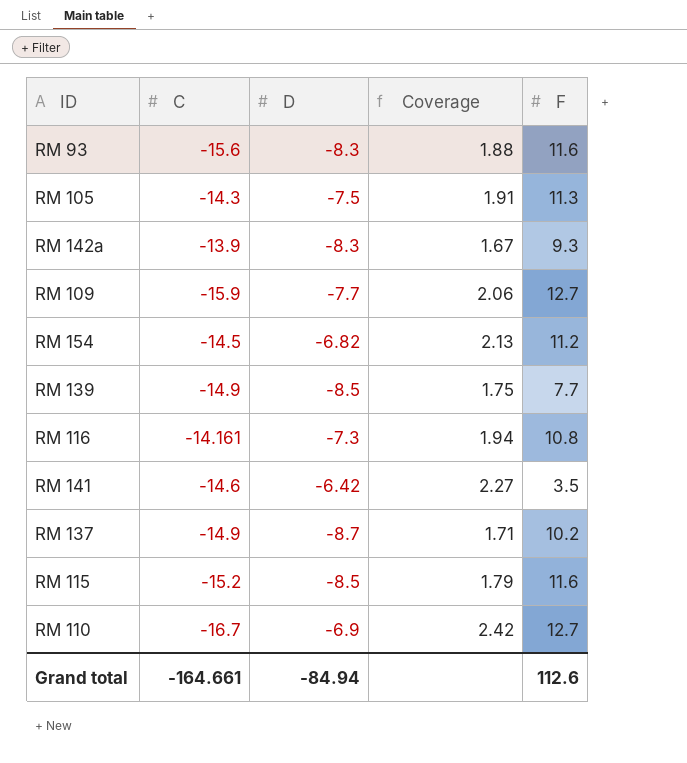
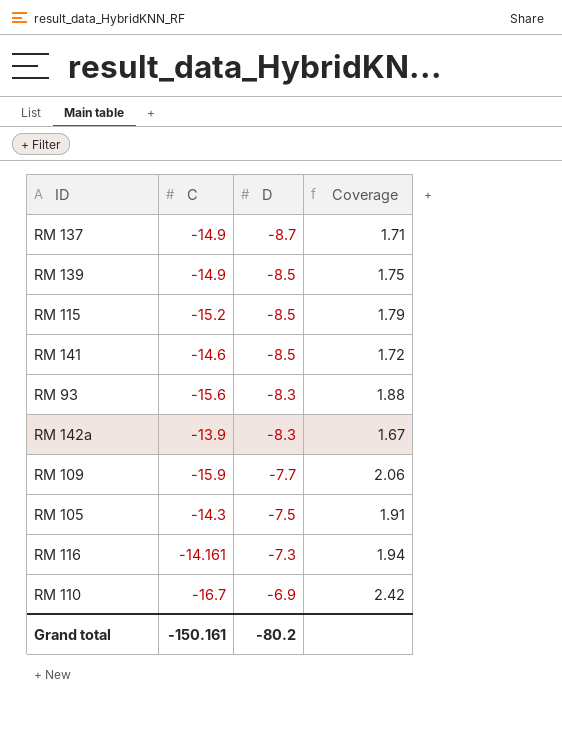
row order: none -> D ascending
column F | position: 5 -> none
row RM 154: -14.5 | -6.82 | 2.13 | 11.2 -> none
RM 141 | D: -6.42 -> -8.5
RM 141 | Coverage: 2.27 -> 1.72
Grand total | C: -164.661 -> -150.161
Grand total | D: -84.94 -> -80.2

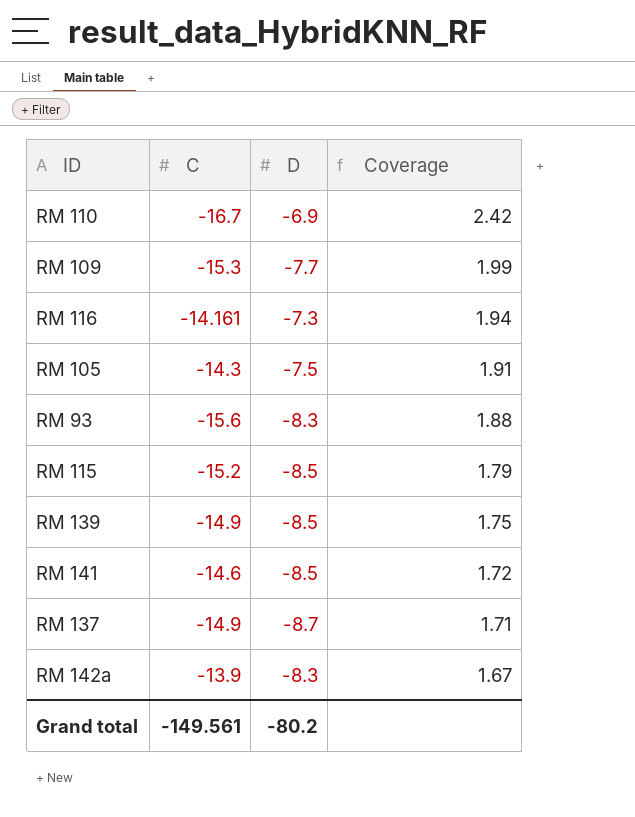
row order: D ascending -> Coverage descending
RM 109 | C: -15.9 -> -15.3
RM 109 | Coverage: 2.06 -> 1.99
Grand total | C: -150.161 -> -149.561

